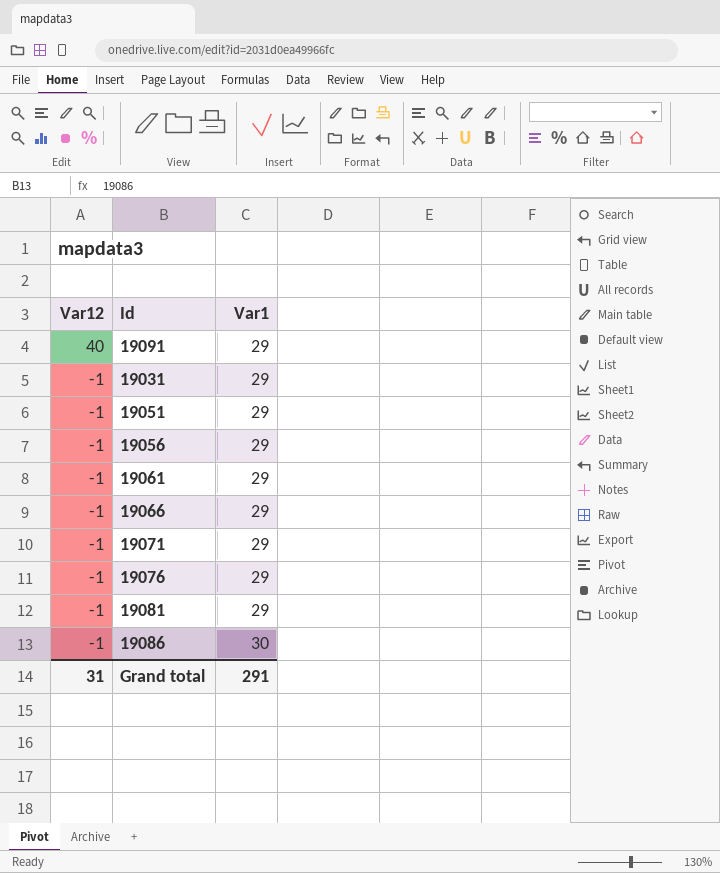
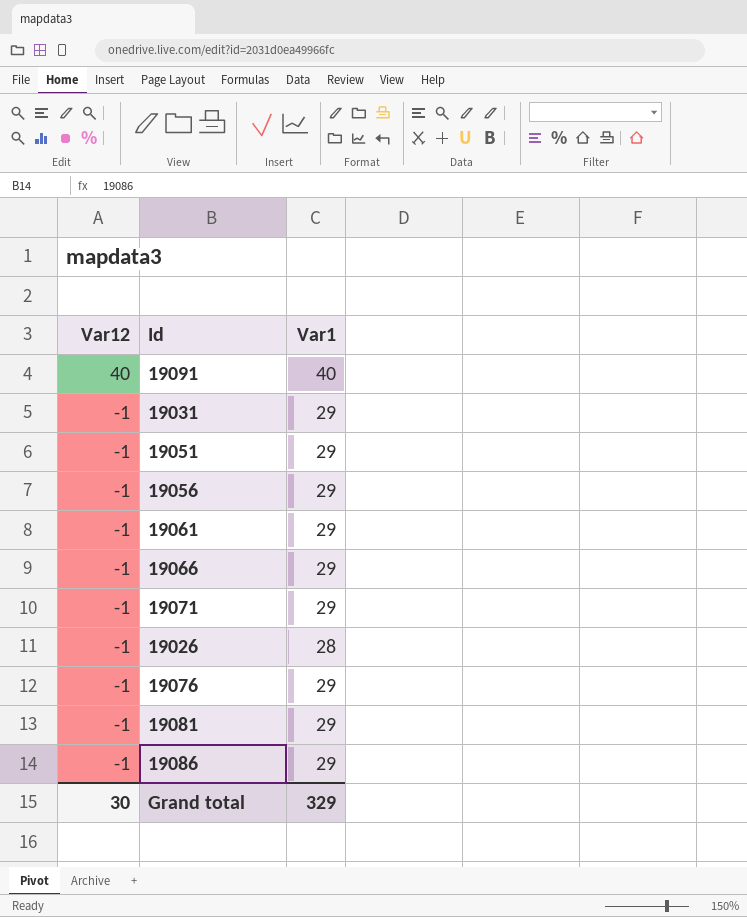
19091 | Var1: 29 -> 40
row 19026: none -> -1 | 28
19086 | Var1: 30 -> 29
Grand total | Var12: 31 -> 30
Grand total | Var1: 291 -> 329

